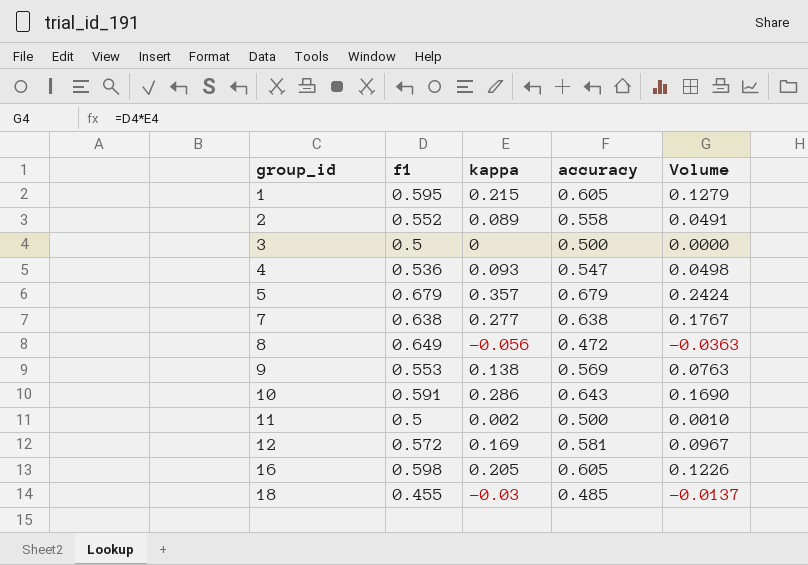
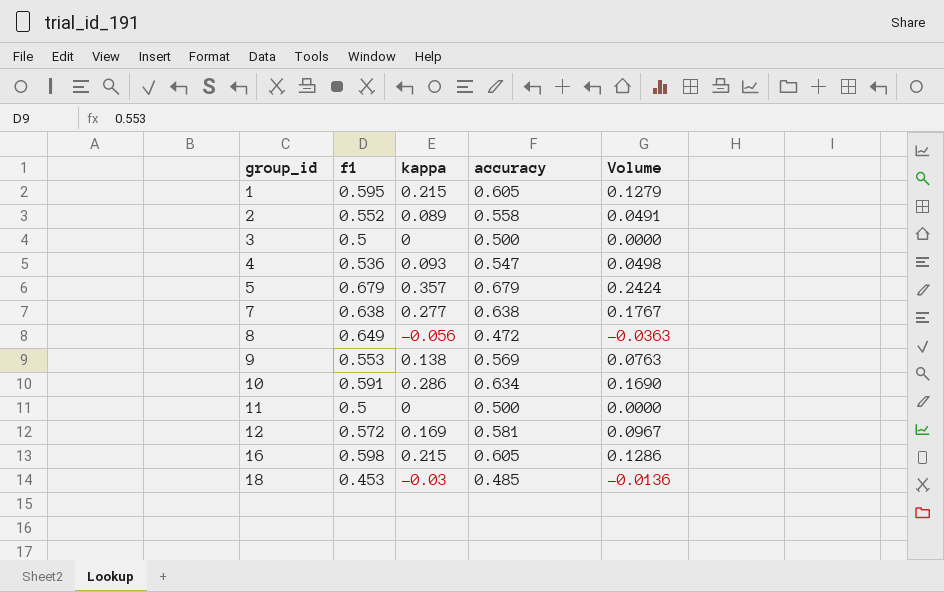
10 | accuracy: 0.643 -> 0.634
11 | kappa: 0.002 -> 0
11 | Volume: 0.0010 -> 0.0000
16 | kappa: 0.205 -> 0.215
16 | Volume: 0.1226 -> 0.1286
18 | f1: 0.455 -> 0.453
18 | Volume: -0.0137 -> -0.0136

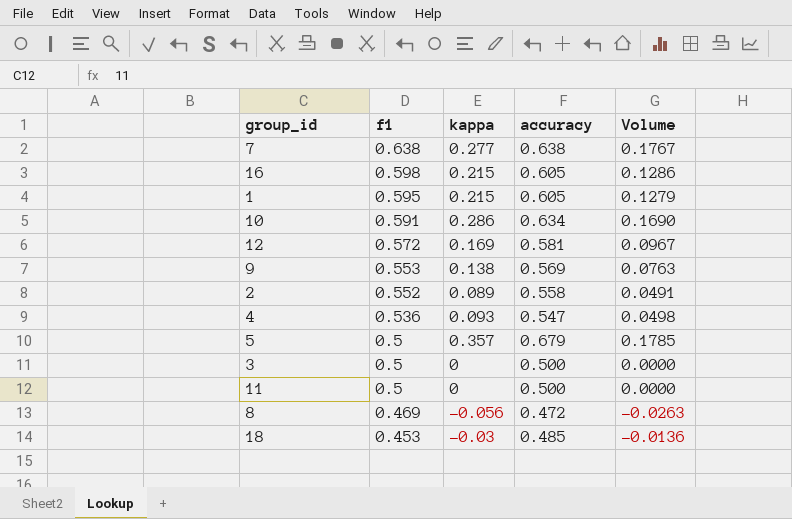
row order: group_id ascending -> f1 descending
5 | f1: 0.679 -> 0.5
5 | Volume: 0.2424 -> 0.1785
8 | f1: 0.649 -> 0.469
8 | Volume: -0.0363 -> -0.0263

